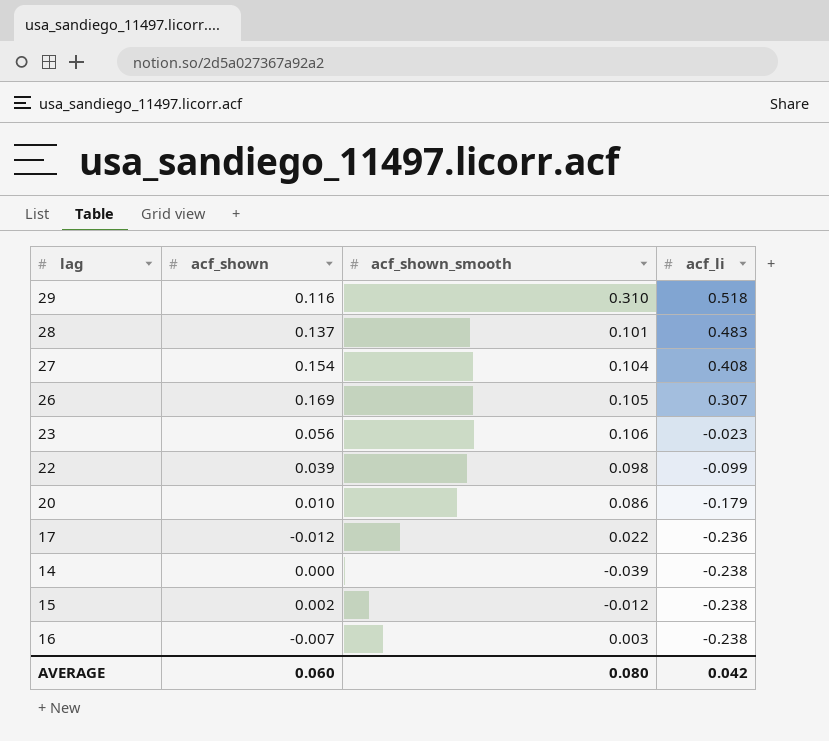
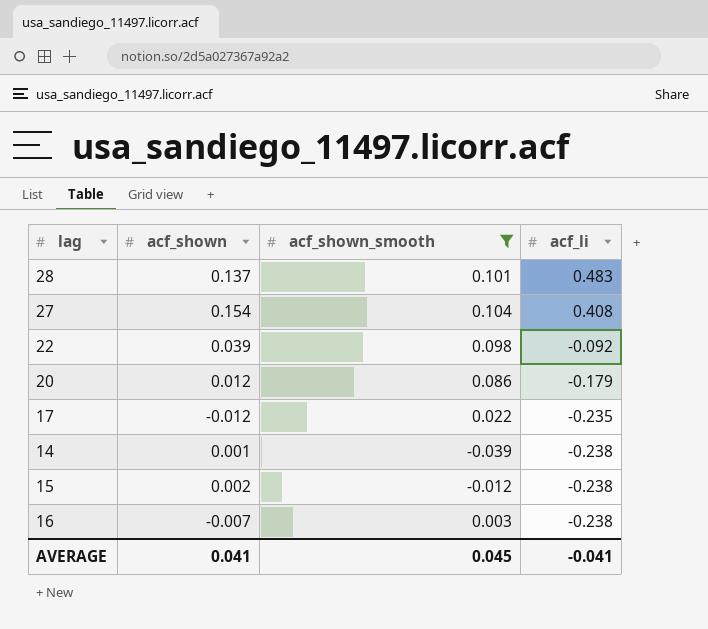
filter: none -> acf_shown_smooth <= 0.104
22 | acf_li: -0.099 -> -0.092
20 | acf_shown: 0.010 -> 0.012
17 | acf_li: -0.236 -> -0.235
14 | acf_shown: 0.000 -> 0.001
AVERAGE | acf_shown: 0.060 -> 0.041
AVERAGE | acf_shown_smooth: 0.080 -> 0.045
AVERAGE | acf_li: 0.042 -> -0.041

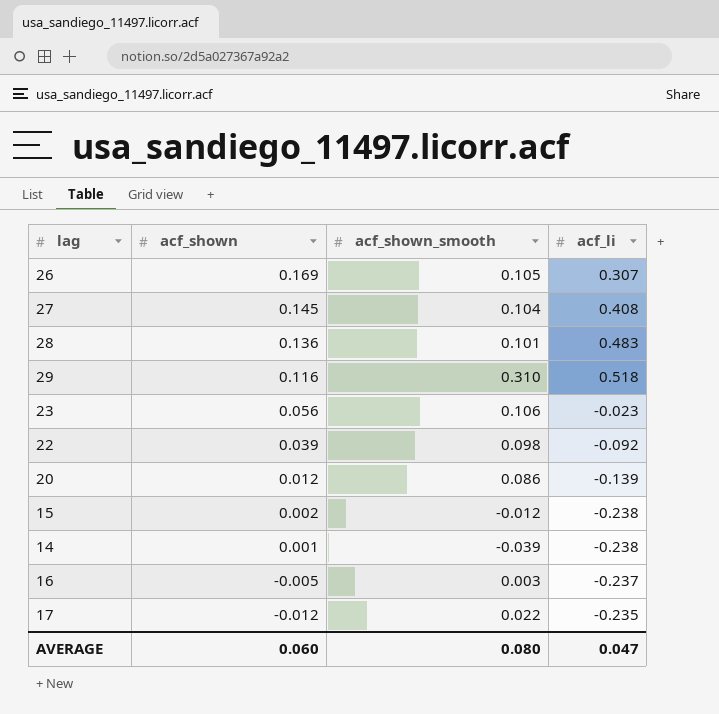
filter: acf_shown_smooth <= 0.104 -> none
row order: acf_li descending -> acf_shown descending
27 | acf_shown: 0.154 -> 0.145
28 | acf_shown: 0.137 -> 0.136
20 | acf_li: -0.179 -> -0.139
16 | acf_shown: -0.007 -> -0.005
16 | acf_li: -0.238 -> -0.237
AVERAGE | acf_shown: 0.041 -> 0.060
AVERAGE | acf_shown_smooth: 0.045 -> 0.080
AVERAGE | acf_li: -0.041 -> 0.047

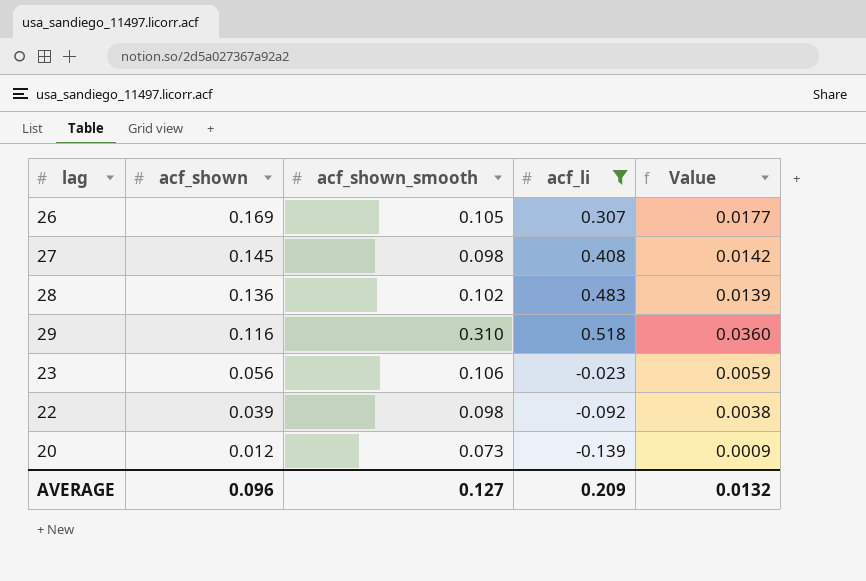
filter: none -> acf_li >= -0.139
column Value | formula: none -> [acf_shown] * [acf_shown_smooth]
27 | acf_shown_smooth: 0.104 -> 0.098
28 | acf_shown_smooth: 0.101 -> 0.102
20 | acf_shown_smooth: 0.086 -> 0.073
AVERAGE | acf_shown: 0.060 -> 0.096
AVERAGE | acf_shown_smooth: 0.080 -> 0.127
AVERAGE | acf_li: 0.047 -> 0.209

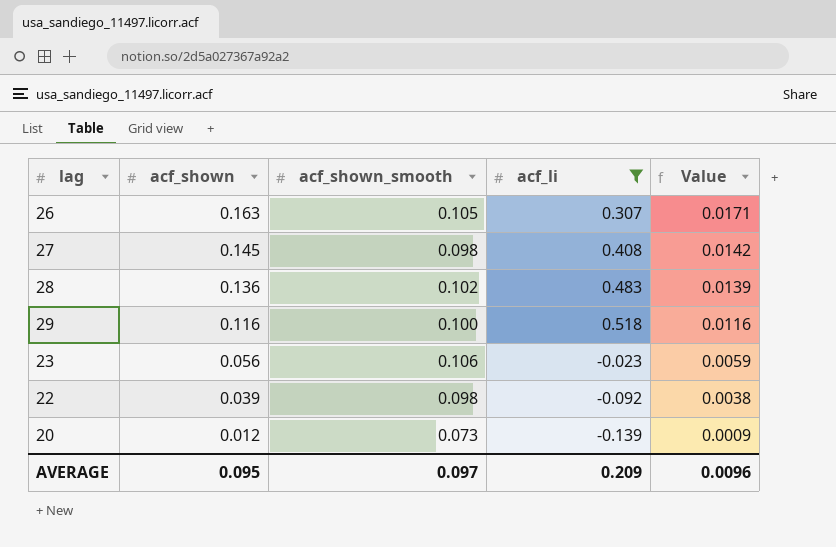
26 | acf_shown: 0.169 -> 0.163
26 | Value: 0.0177 -> 0.0171
29 | acf_shown_smooth: 0.310 -> 0.100
29 | Value: 0.0360 -> 0.0116
AVERAGE | acf_shown: 0.096 -> 0.095
AVERAGE | acf_shown_smooth: 0.127 -> 0.097
AVERAGE | Value: 0.0132 -> 0.0096

